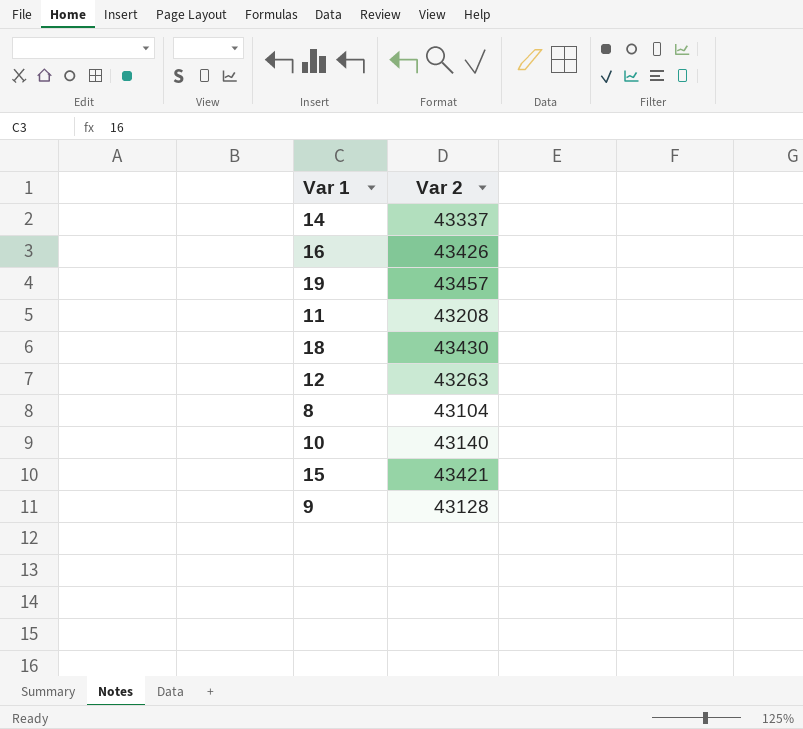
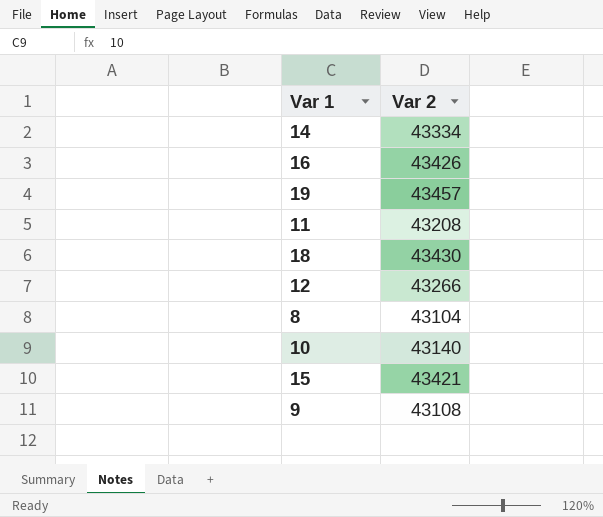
14 | Var 2: 43337 -> 43334
12 | Var 2: 43263 -> 43266
9 | Var 2: 43128 -> 43108

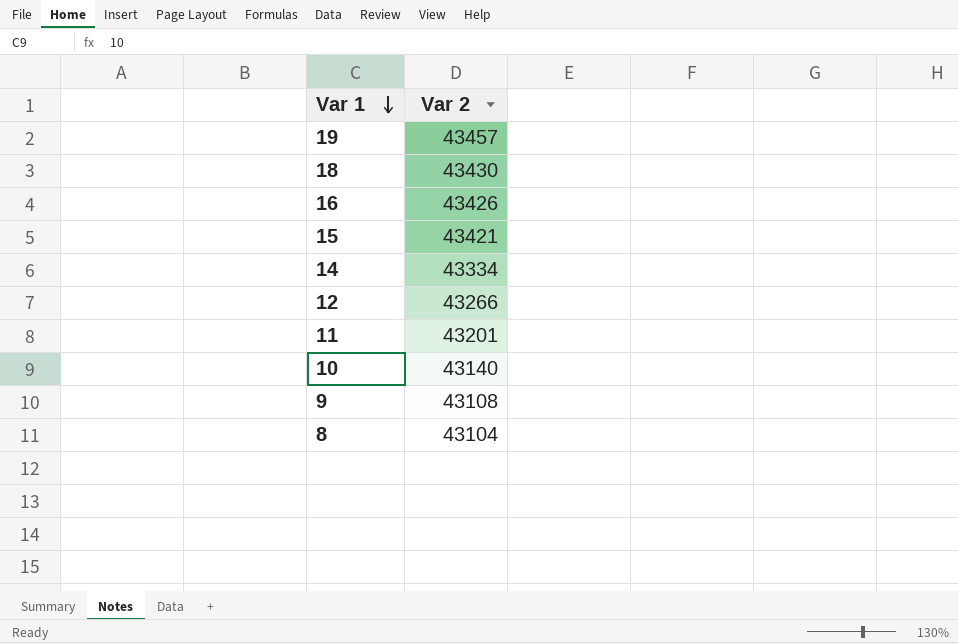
row order: none -> Var 1 descending
11 | Var 2: 43208 -> 43201

